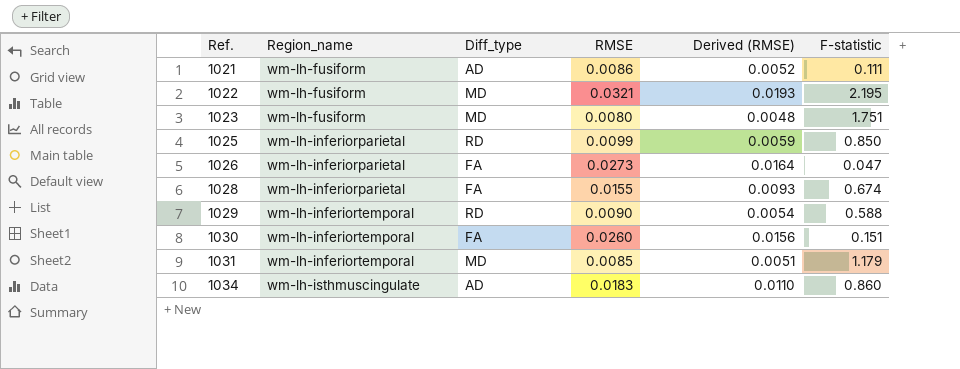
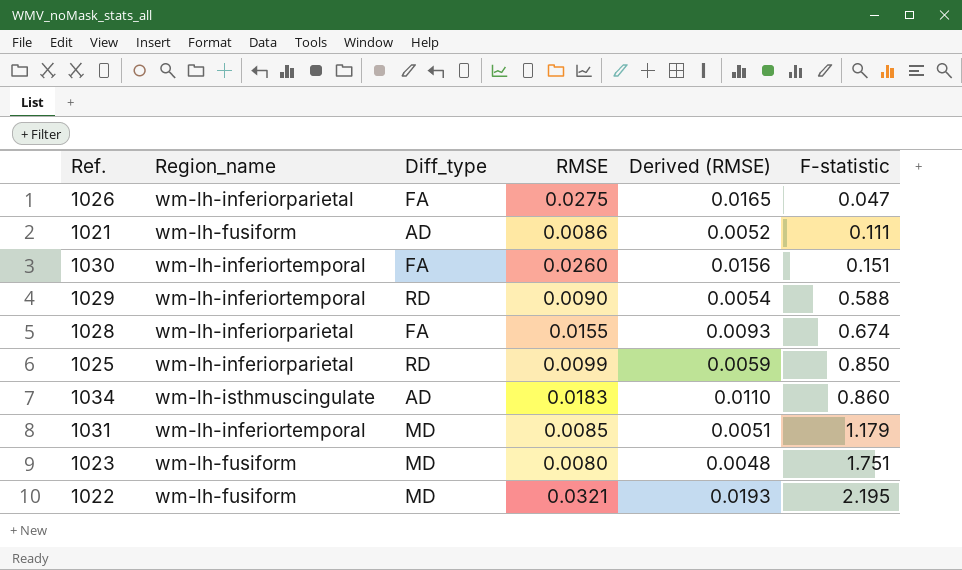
row order: Ref. ascending -> F-statistic ascending
1026 | RMSE: 0.0273 -> 0.0275
1026 | Derived (RMSE): 0.0164 -> 0.0165

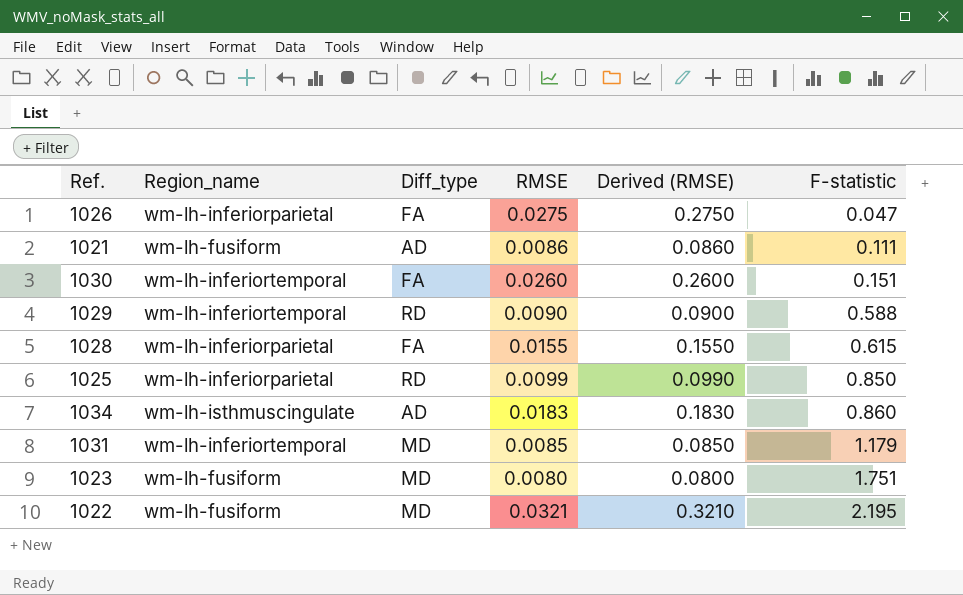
column Derived (RMSE) | formula: [RMSE] * 0.6 -> [RMSE] * 10
1028 | F-statistic: 0.674 -> 0.615

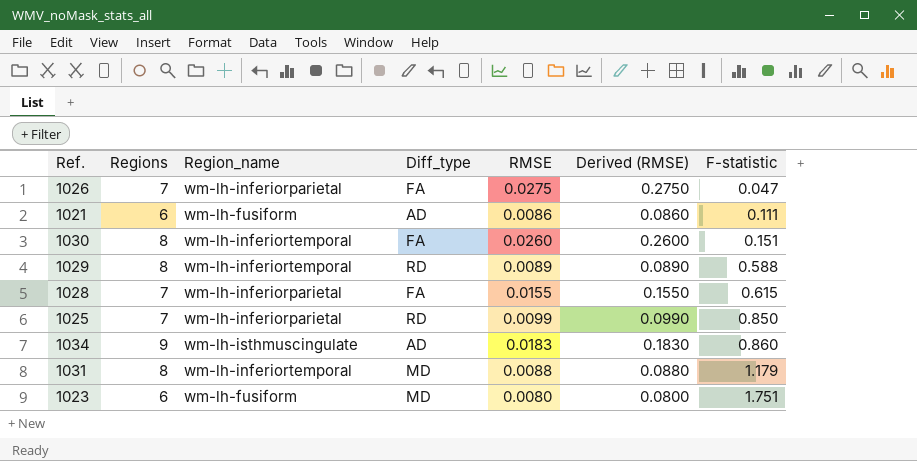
column Regions | position: none -> 2
row 1022: wm-lh-fusiform | MD | 0.0321 | 0.3210 | 2.195 -> none
1029 | RMSE: 0.0090 -> 0.0089
1029 | Derived (RMSE): 0.0900 -> 0.0890
1031 | RMSE: 0.0085 -> 0.0088
1031 | Derived (RMSE): 0.0850 -> 0.0880

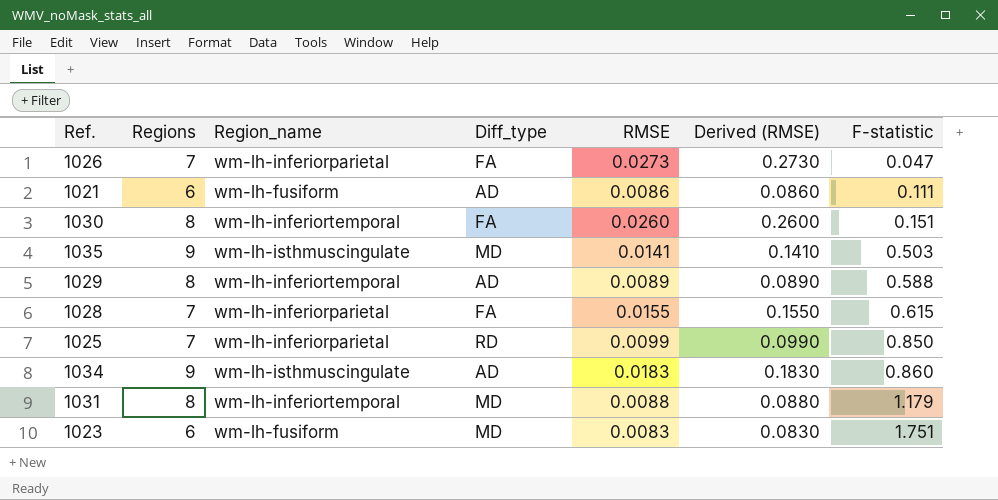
1026 | RMSE: 0.0275 -> 0.0273
1026 | Derived (RMSE): 0.2750 -> 0.2730
row 1035: none -> 9 | wm-lh-isthmuscingulate | MD | 0.0141 | 0.1410 | 0.503
1029 | Diff_type: RD -> AD
1023 | RMSE: 0.0080 -> 0.0083
1023 | Derived (RMSE): 0.0800 -> 0.0830

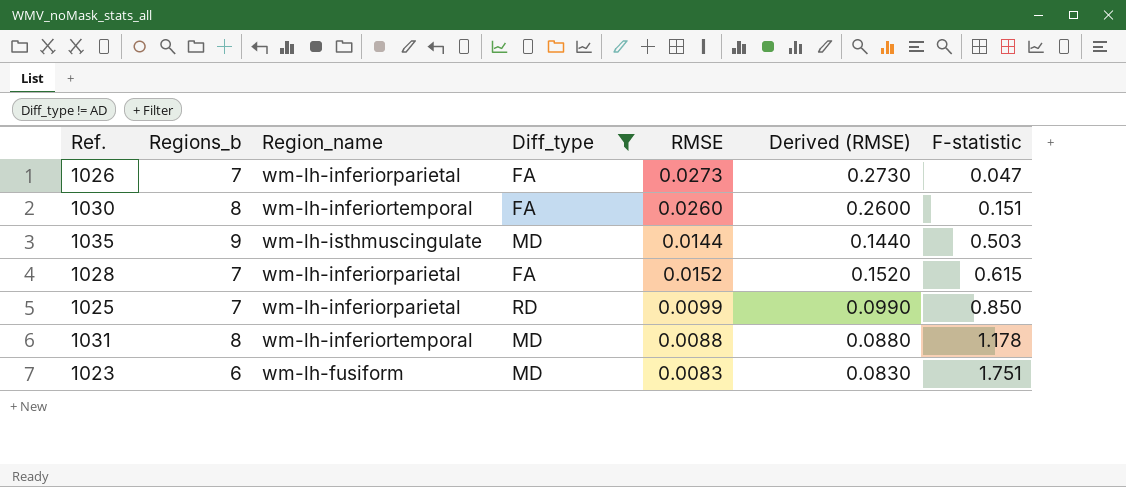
filter: none -> Diff_type != AD
column name: Regions -> Regions_b
1035 | RMSE: 0.0141 -> 0.0144
1035 | Derived (RMSE): 0.1410 -> 0.1440
1028 | RMSE: 0.0155 -> 0.0152
1028 | Derived (RMSE): 0.1550 -> 0.1520
1031 | F-statistic: 1.179 -> 1.178

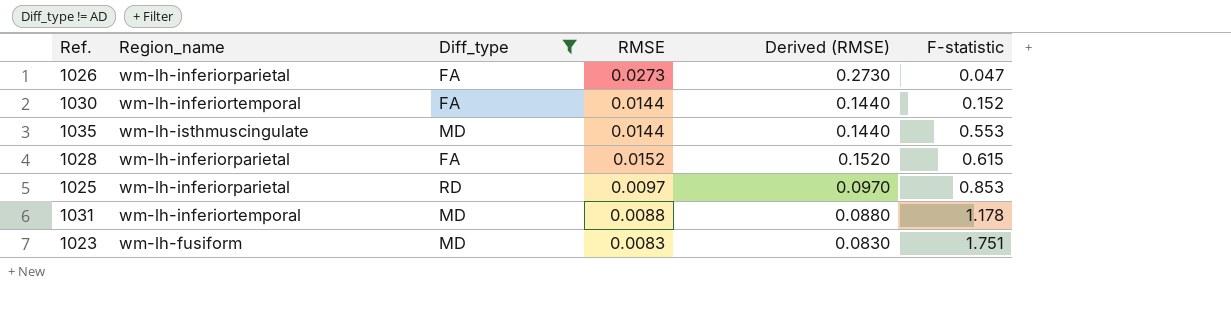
column Regions_b | position: 2 -> none
1030 | RMSE: 0.0260 -> 0.0144
1030 | Derived (RMSE): 0.2600 -> 0.1440
1030 | F-statistic: 0.151 -> 0.152
1035 | F-statistic: 0.503 -> 0.553
1025 | RMSE: 0.0099 -> 0.0097
1025 | Derived (RMSE): 0.0990 -> 0.0970
1025 | F-statistic: 0.850 -> 0.853

